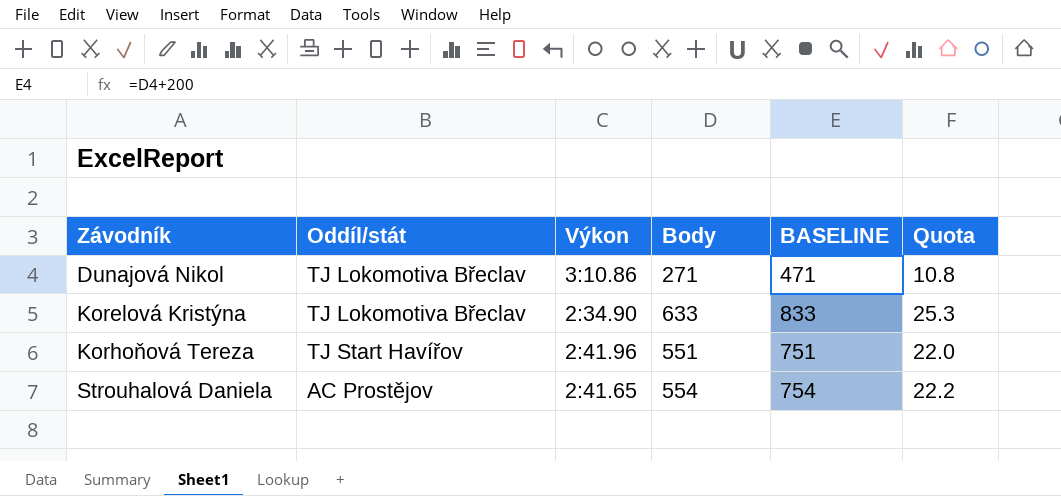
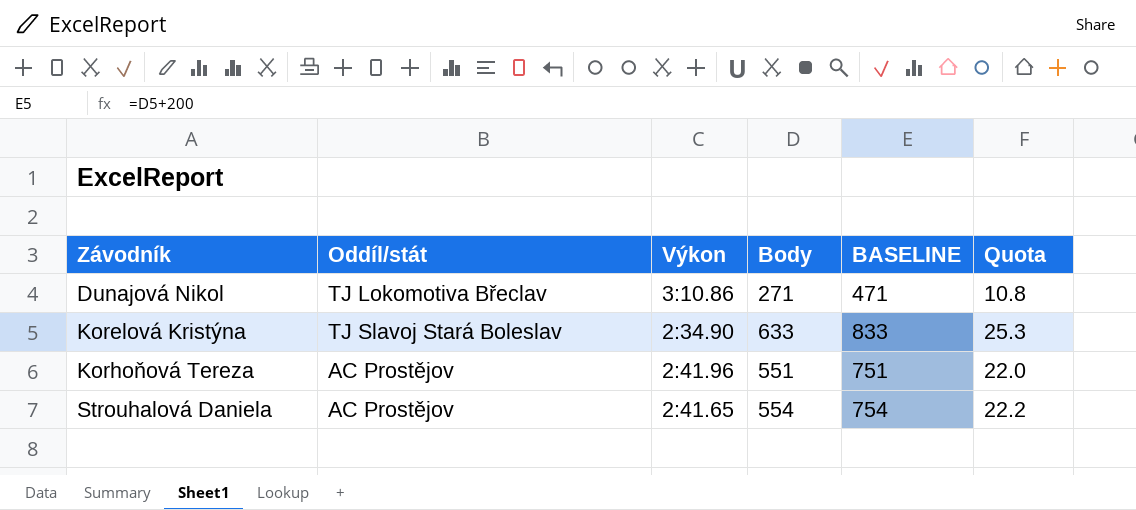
Korelová Kristýna | Oddíl/stát: TJ Lokomotiva Břeclav -> TJ Slavoj Stará Boleslav
Korhoňová Tereza | Oddíl/stát: TJ Start Havířov -> AC Prostějov

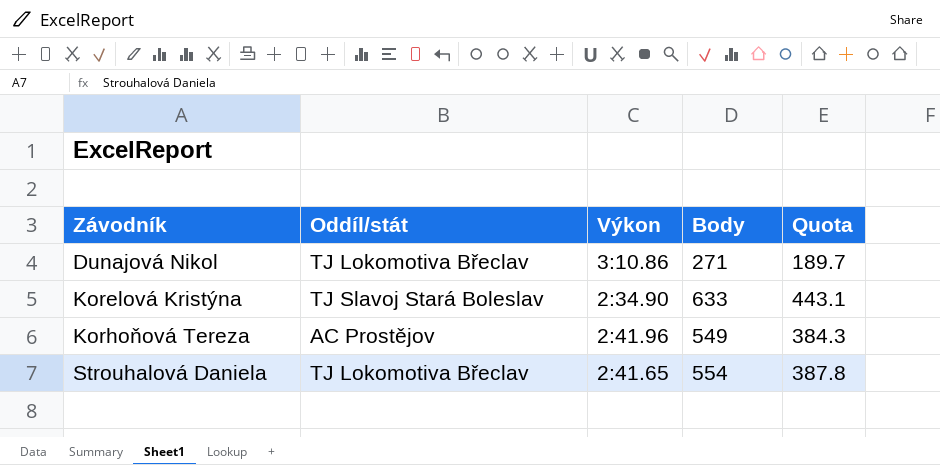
column BASELINE | formula: [Body] + 200 -> none
column Quota | formula: [Body] * 0.04 -> [Body] * 0.7
Korhoňová Tereza | Body: 551 -> 549
Strouhalová Daniela | Oddíl/stát: AC Prostějov -> TJ Lokomotiva Břeclav

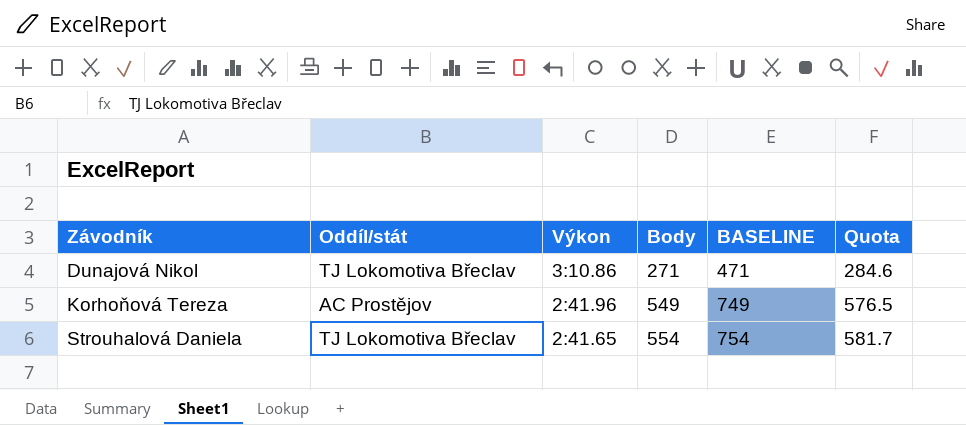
column BASELINE | formula: none -> [Body] + 200
column Quota | formula: [Body] * 0.7 -> [Body] * 1.05
row Korelová Kristýna: TJ Slavoj Stará Boleslav | 2:34.90 | 633 | 443.1 -> none

